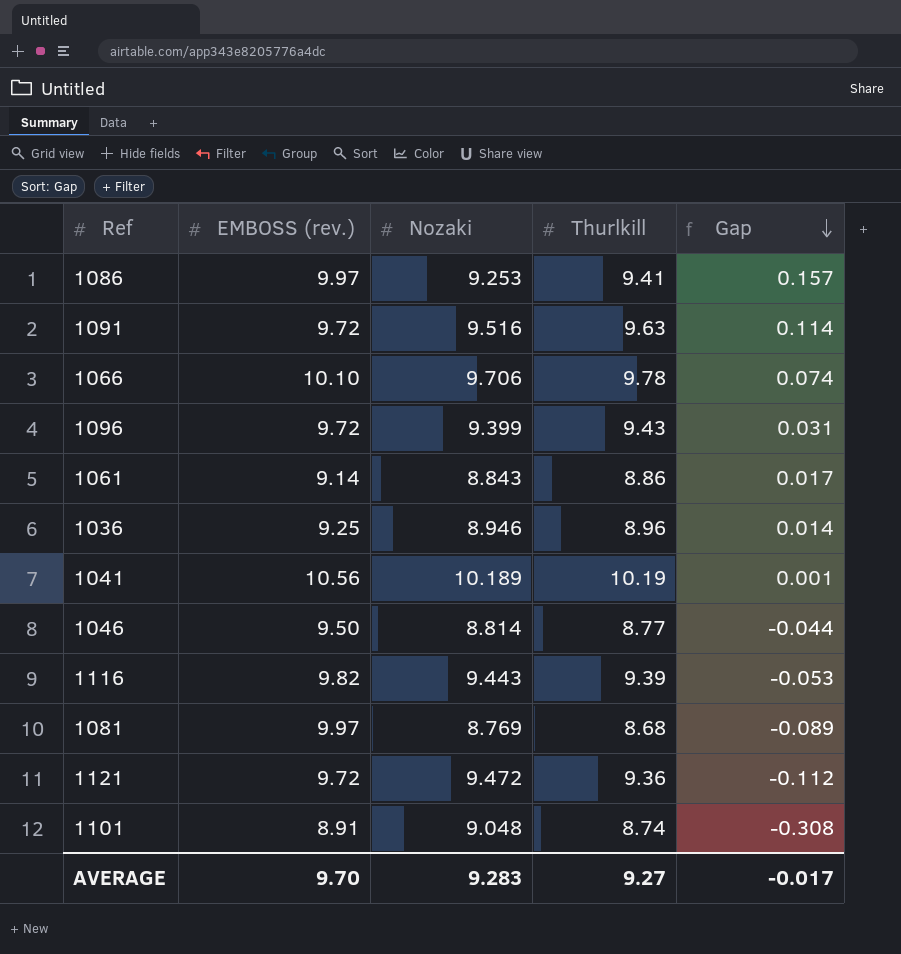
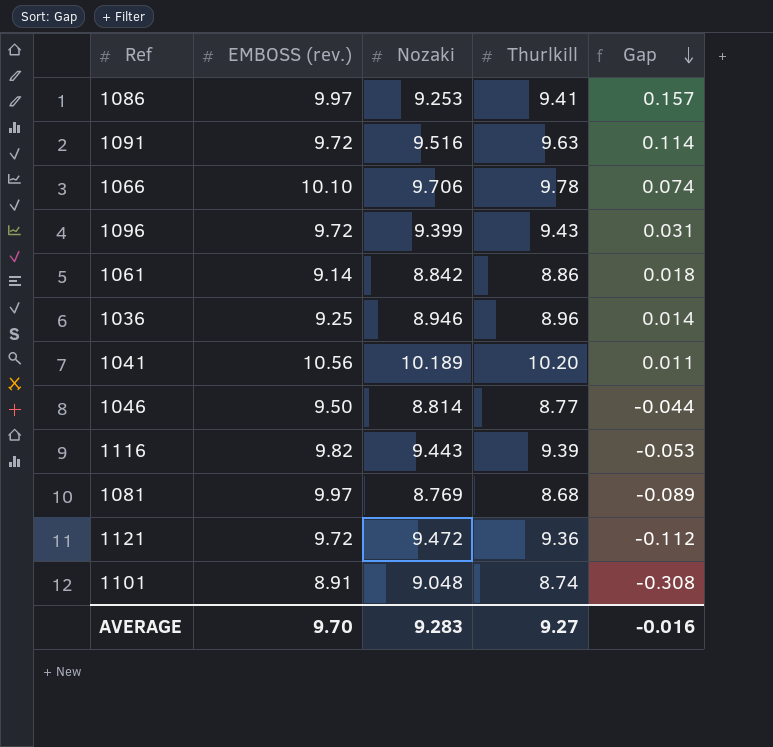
1061 | Nozaki: 8.843 -> 8.842
1061 | Gap: 0.017 -> 0.018
1041 | Thurlkill: 10.19 -> 10.20
1041 | Gap: 0.001 -> 0.011
AVERAGE | Gap: -0.017 -> -0.016

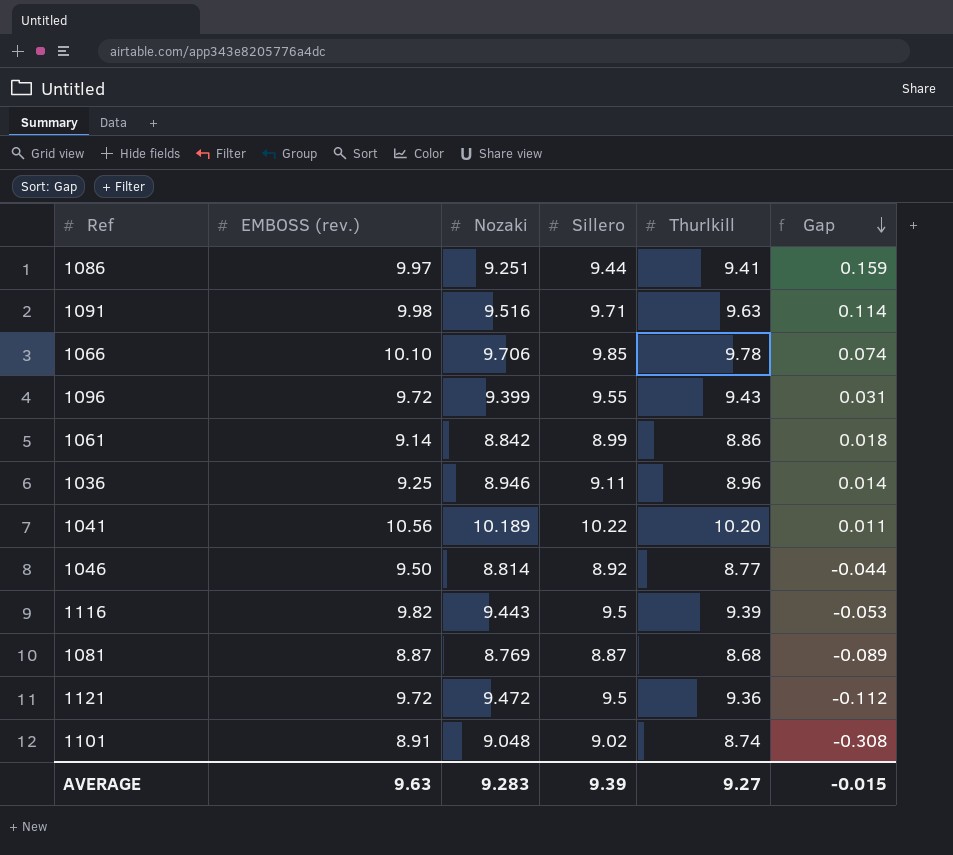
column Sillero | position: none -> 4
1086 | Nozaki: 9.253 -> 9.251
1086 | Gap: 0.157 -> 0.159
1091 | EMBOSS (rev.): 9.72 -> 9.98
1081 | EMBOSS (rev.): 9.97 -> 8.87
AVERAGE | EMBOSS (rev.): 9.70 -> 9.63
AVERAGE | Gap: -0.016 -> -0.015

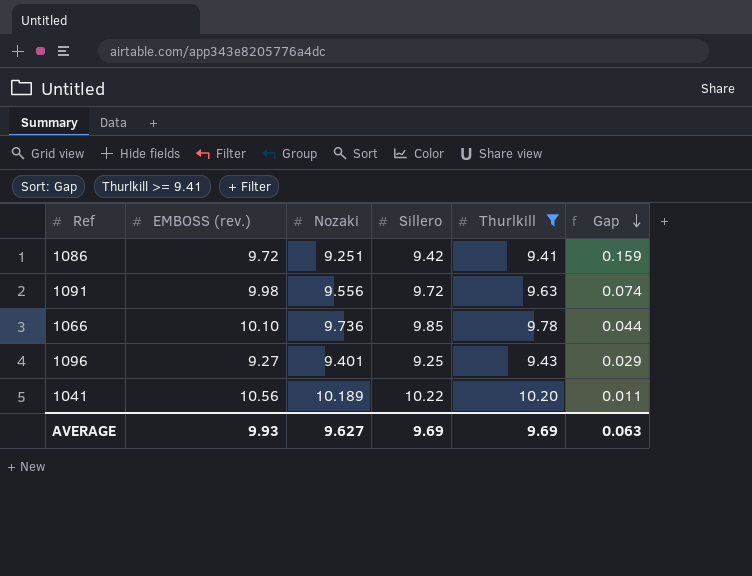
filter: none -> Thurlkill >= 9.41
1086 | EMBOSS (rev.): 9.97 -> 9.72
1086 | Sillero: 9.44 -> 9.42
1091 | Nozaki: 9.516 -> 9.556
1091 | Sillero: 9.71 -> 9.72
1091 | Gap: 0.114 -> 0.074
1066 | Nozaki: 9.706 -> 9.736
1066 | Gap: 0.074 -> 0.044
1096 | EMBOSS (rev.): 9.72 -> 9.27
1096 | Nozaki: 9.399 -> 9.401
1096 | Sillero: 9.55 -> 9.25
1096 | Gap: 0.031 -> 0.029
AVERAGE | EMBOSS (rev.): 9.63 -> 9.93
AVERAGE | Nozaki: 9.283 -> 9.627
AVERAGE | Sillero: 9.39 -> 9.69
AVERAGE | Thurlkill: 9.27 -> 9.69
AVERAGE | Gap: -0.015 -> 0.063

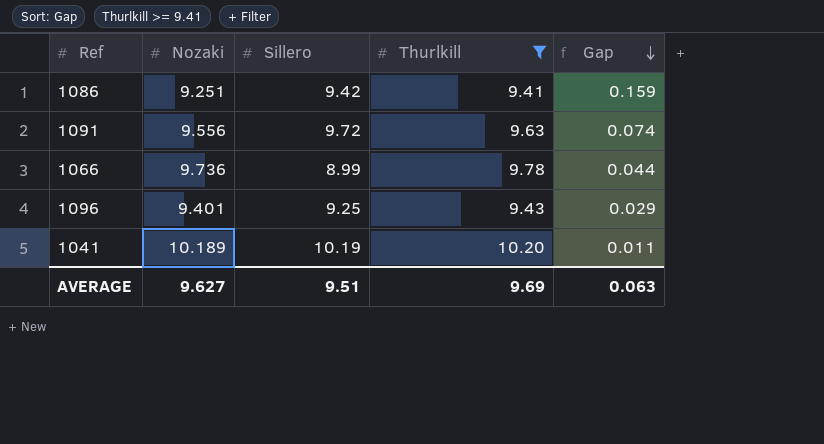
column EMBOSS (rev.) | position: 2 -> none
1066 | Sillero: 9.85 -> 8.99
1041 | Sillero: 10.22 -> 10.19
AVERAGE | Sillero: 9.69 -> 9.51

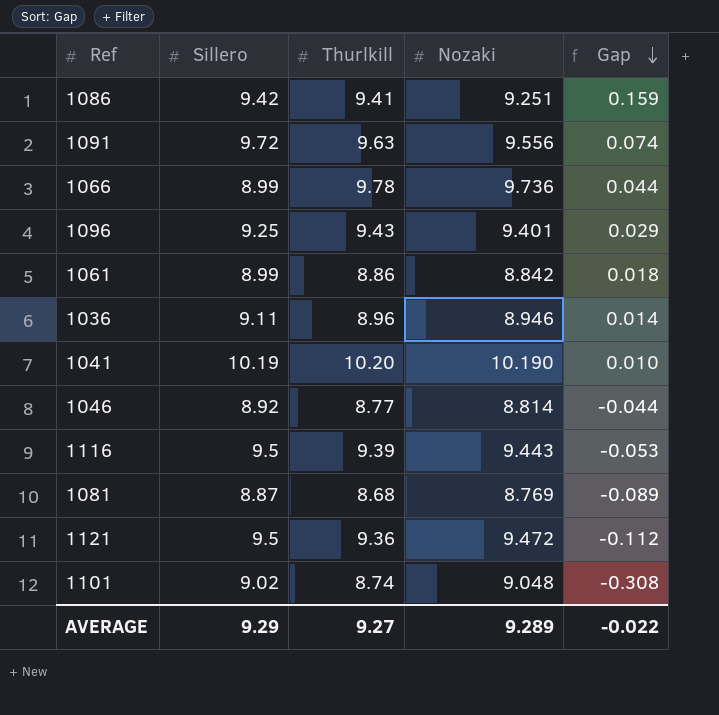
filter: Thurlkill >= 9.41 -> none
column Nozaki | position: 2 -> 4
1041 | Nozaki: 10.189 -> 10.190
1041 | Gap: 0.011 -> 0.010
AVERAGE | Sillero: 9.51 -> 9.29
AVERAGE | Thurlkill: 9.69 -> 9.27
AVERAGE | Nozaki: 9.627 -> 9.289
AVERAGE | Gap: 0.063 -> -0.022

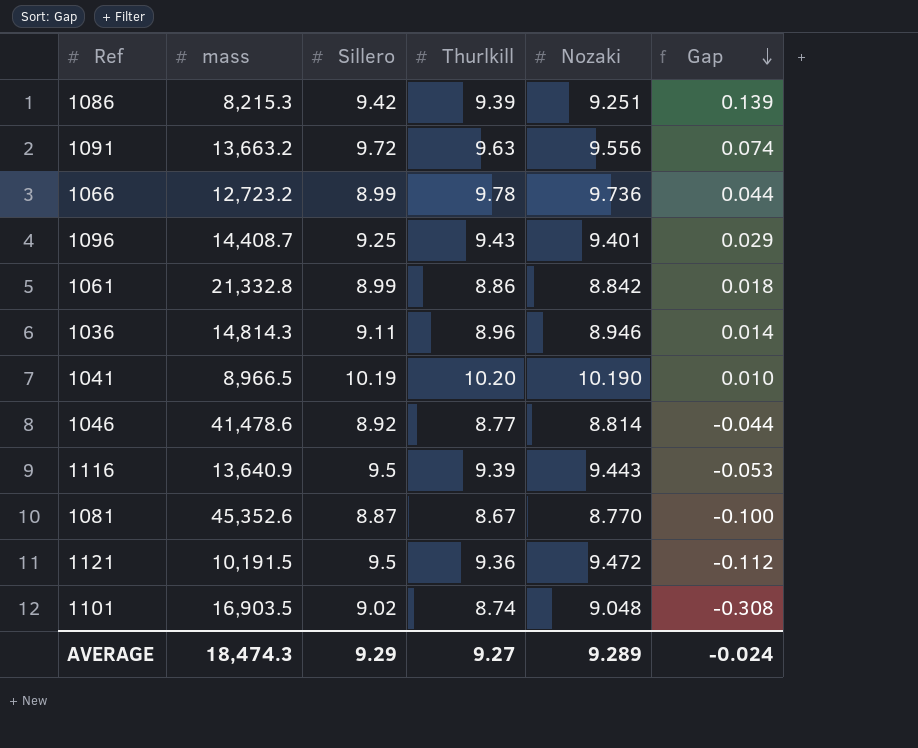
column mass | position: none -> 2
1086 | Thurlkill: 9.41 -> 9.39
1086 | Gap: 0.159 -> 0.139
1081 | Thurlkill: 8.68 -> 8.67
1081 | Nozaki: 8.769 -> 8.770
1081 | Gap: -0.089 -> -0.100
AVERAGE | Gap: -0.022 -> -0.024

